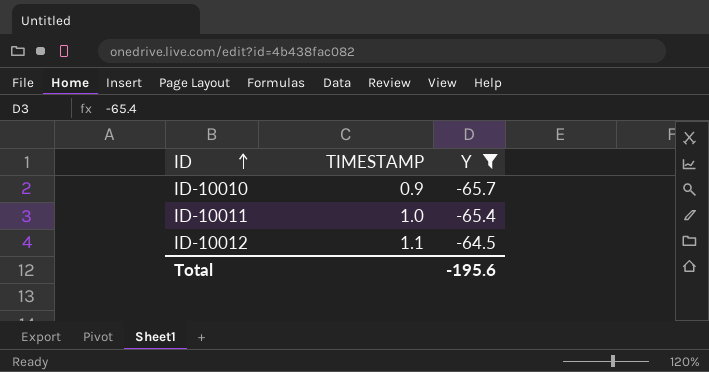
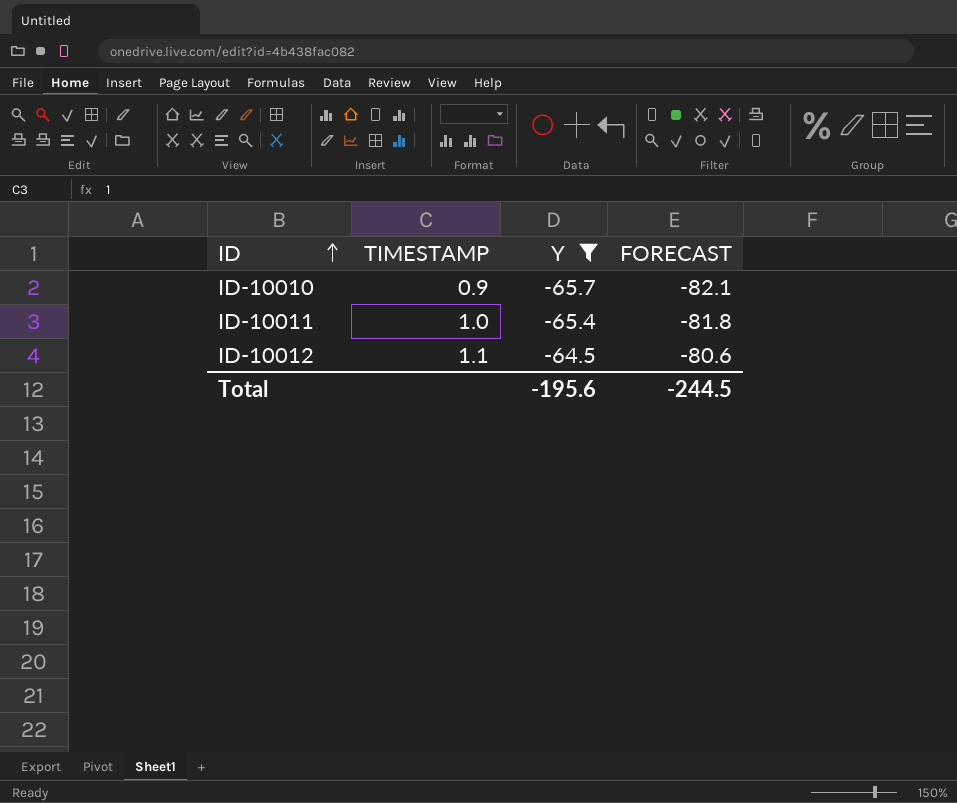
column FORECAST | formula: none -> [Y] * 1.25

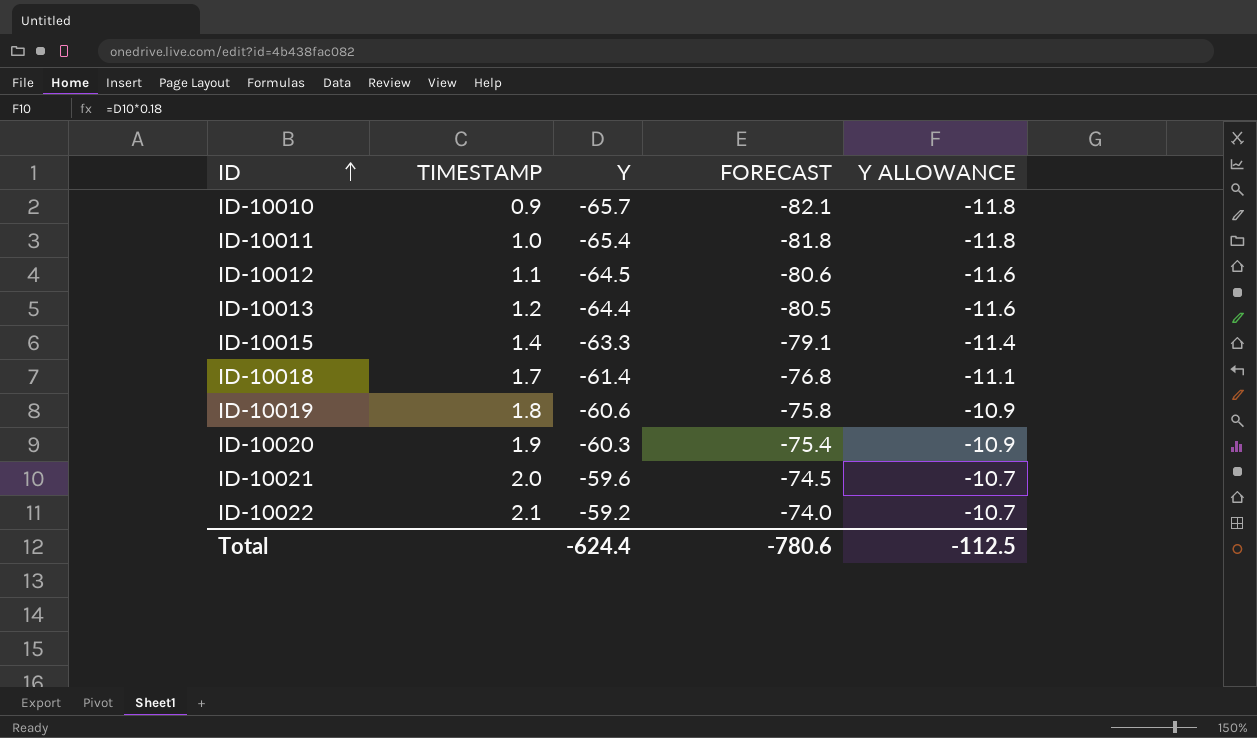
filter: Y <= -64.5 -> none
column Y ALLOWANCE | formula: none -> [Y] * 0.18
Total | Y: -195.6 -> -624.4
Total | FORECAST: -244.5 -> -780.6

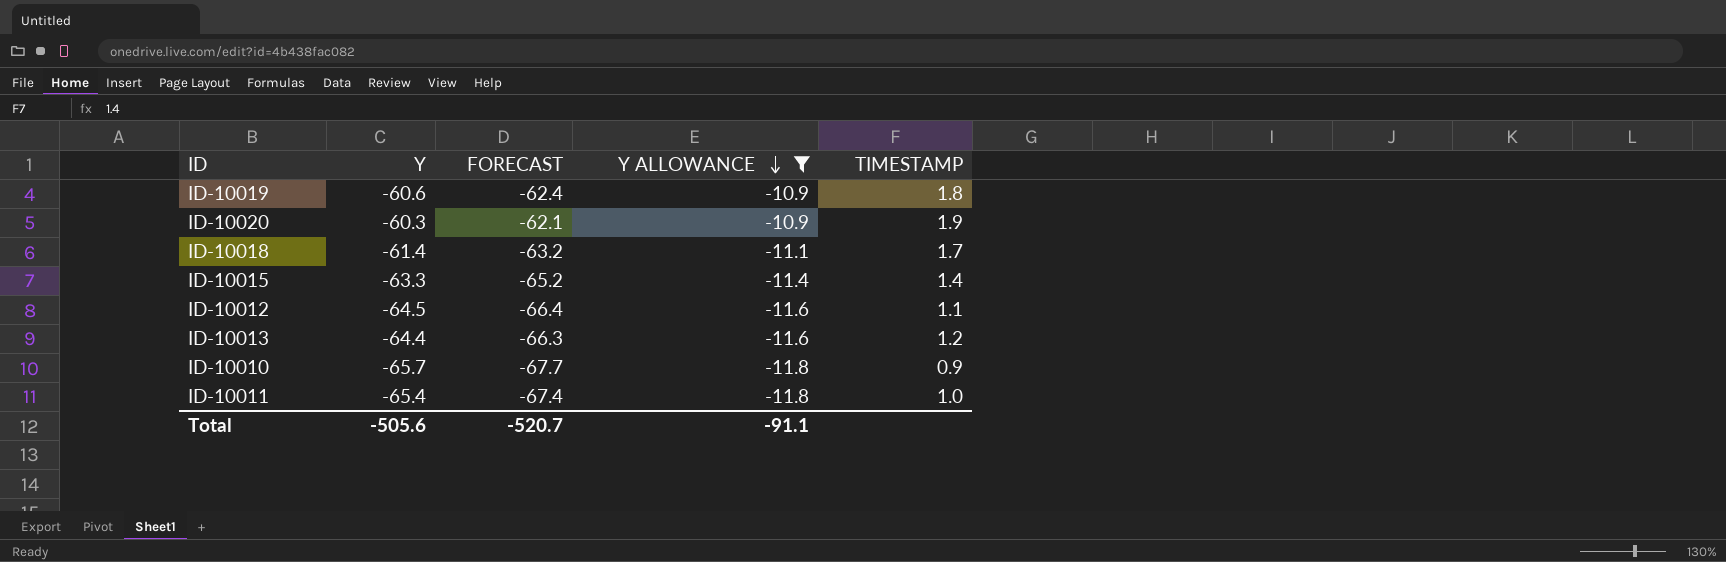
filter: none -> Y ALLOWANCE != -10.7
row order: ID ascending -> Y ALLOWANCE descending
column FORECAST | formula: [Y] * 1.25 -> [Y] * 1.03
column TIMESTAMP | position: 2 -> 5
Total | Y: -624.4 -> -505.6
Total | FORECAST: -780.6 -> -520.7
Total | Y ALLOWANCE: -112.5 -> -91.1

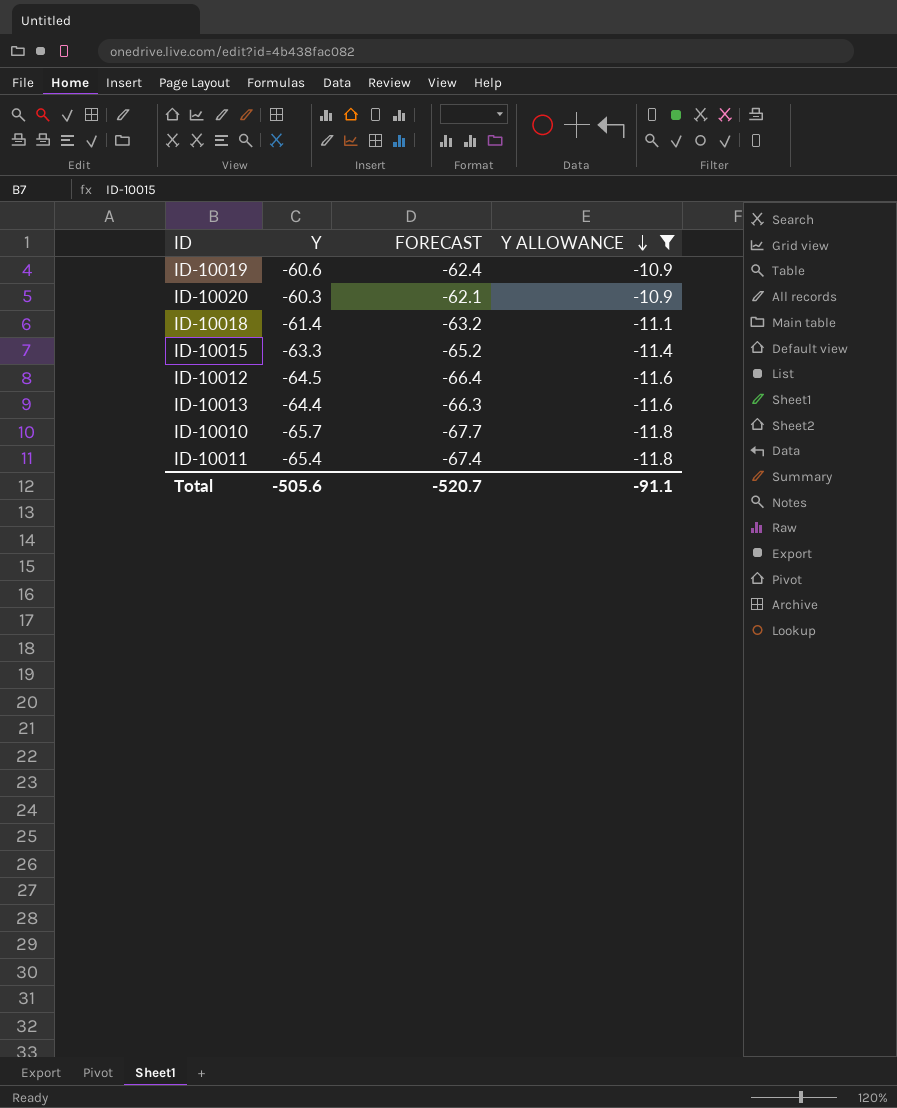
column TIMESTAMP | position: 5 -> none

